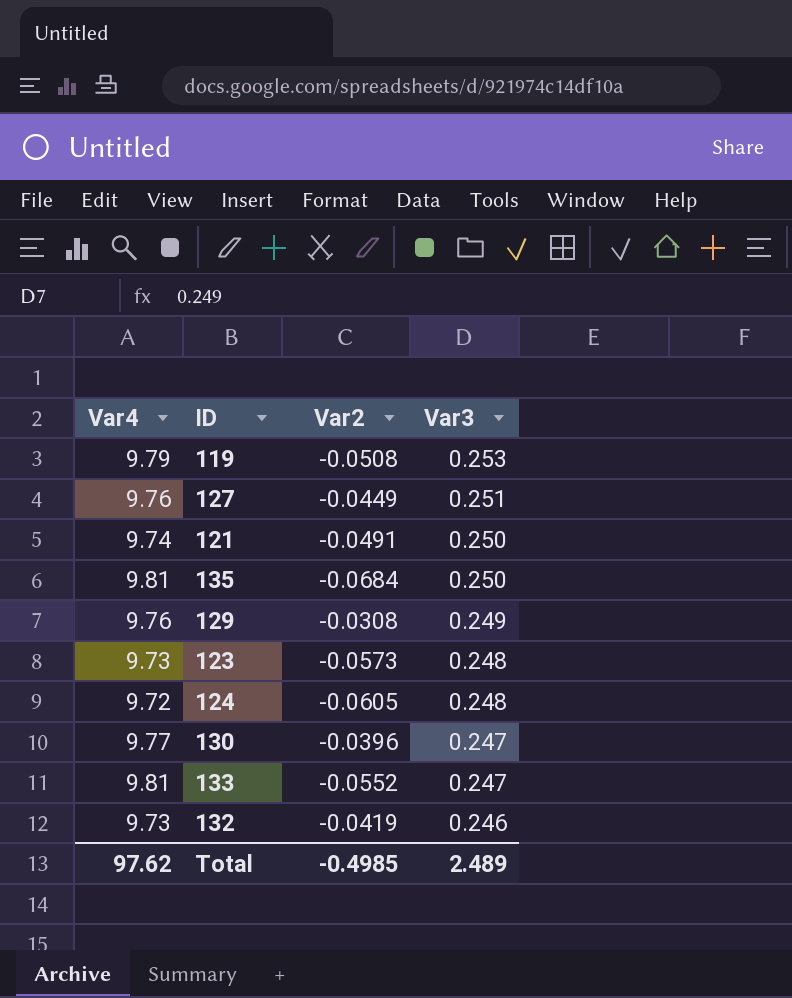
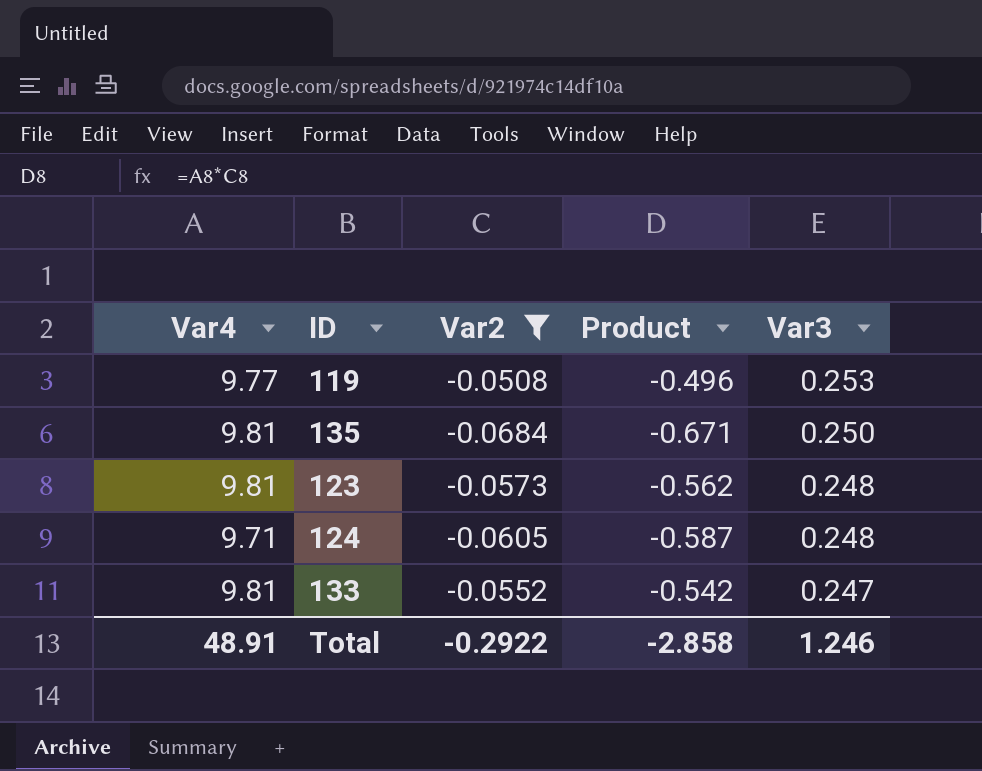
filter: none -> Var2 <= -0.0508
column Product | formula: none -> [Var4] * [Var2]
119 | Var4: 9.79 -> 9.77
123 | Var4: 9.73 -> 9.81
124 | Var4: 9.72 -> 9.71
Total | Var4: 97.62 -> 48.91
Total | Var2: -0.4985 -> -0.2922
Total | Var3: 2.489 -> 1.246

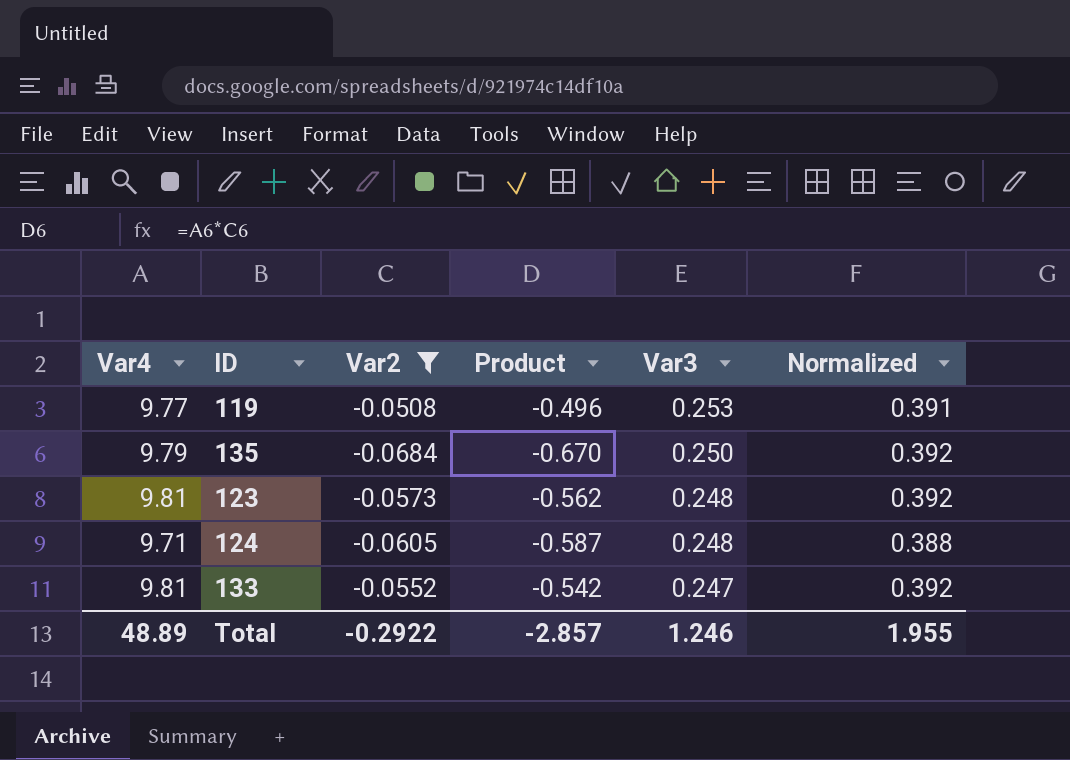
column Normalized | formula: none -> [Var4] * 0.04
135 | Var4: 9.81 -> 9.79
135 | Product: -0.671 -> -0.670
Total | Var4: 48.91 -> 48.89
Total | Product: -2.858 -> -2.857

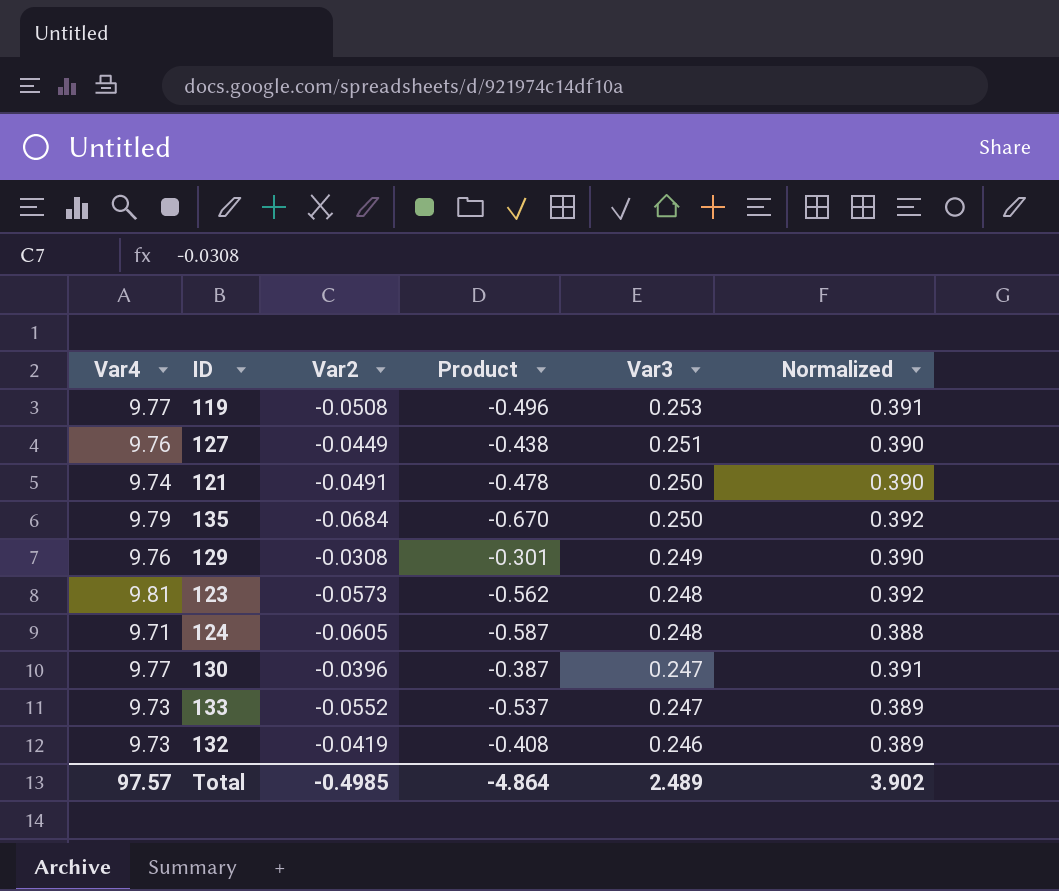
filter: Var2 <= -0.0508 -> none
133 | Var4: 9.81 -> 9.73
133 | Product: -0.542 -> -0.537
133 | Normalized: 0.392 -> 0.389
Total | Var4: 48.89 -> 97.57
Total | Var2: -0.2922 -> -0.4985
Total | Product: -2.857 -> -4.864
Total | Var3: 1.246 -> 2.489
Total | Normalized: 1.955 -> 3.902

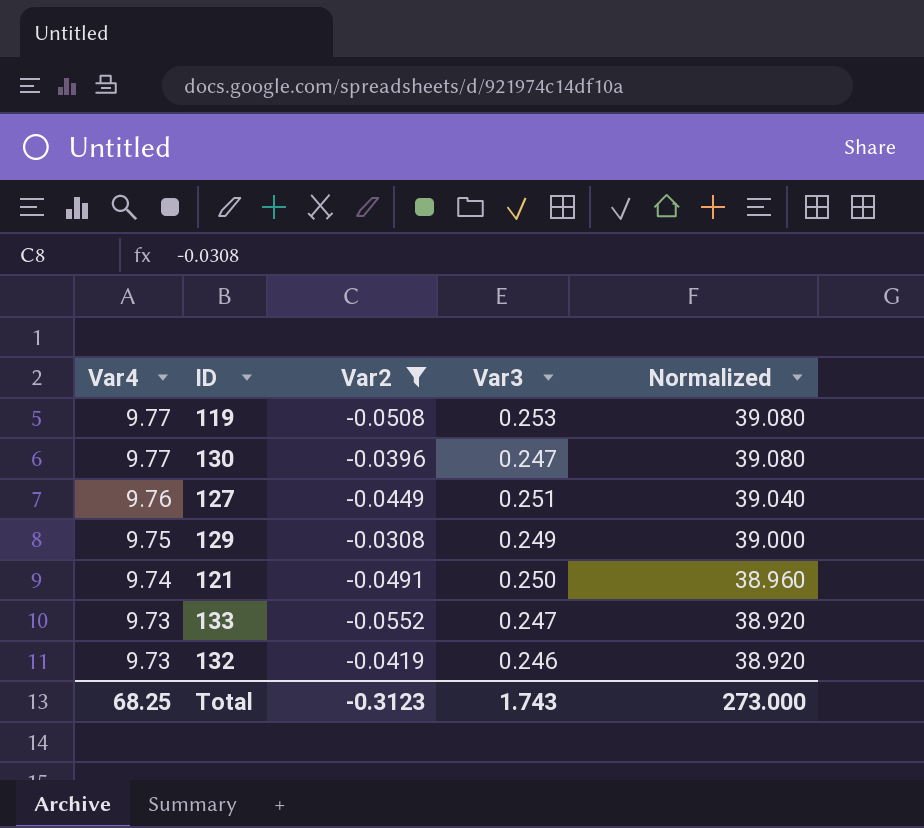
filter: none -> Var2 >= -0.0552
row order: Var3 descending -> Var4 descending
column Product | formula: [Var4] * [Var2] -> none
column Normalized | formula: [Var4] * 0.04 -> [Var4] * 4
129 | Var4: 9.76 -> 9.75
Total | Var4: 97.57 -> 68.25
Total | Var2: -0.4985 -> -0.3123
Total | Var3: 2.489 -> 1.743
Total | Normalized: 3.902 -> 273.000

